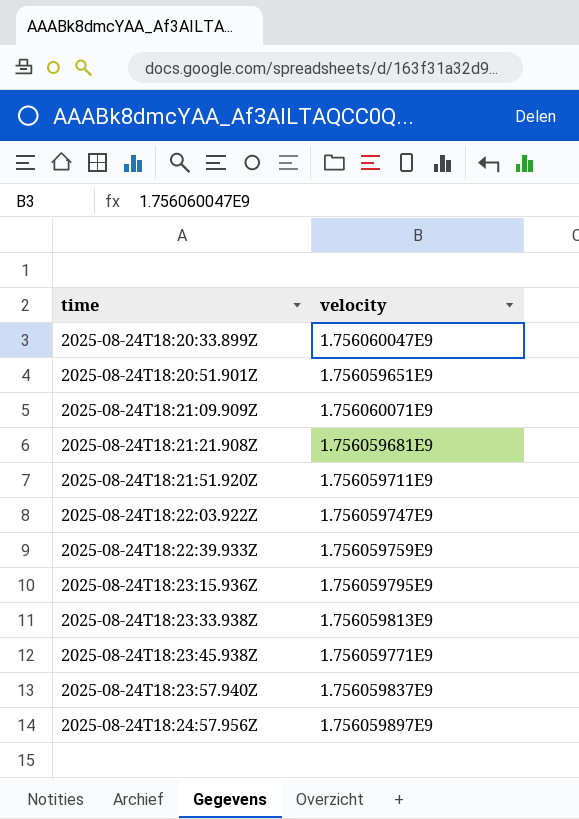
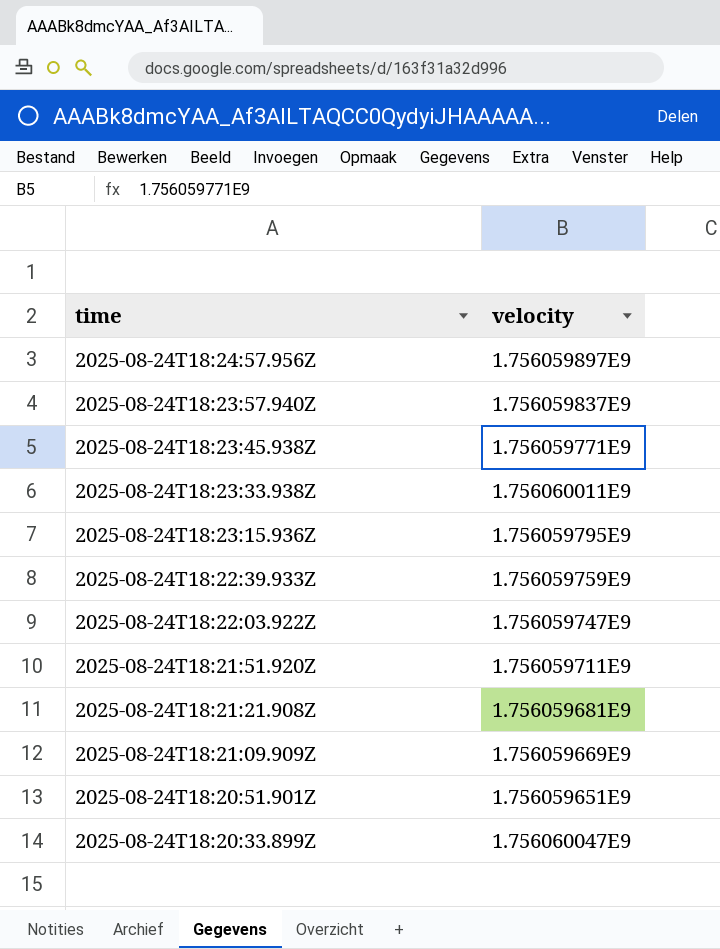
row order: time ascending -> time descending
2025-08-24T18:23:33.938Z | velocity: 1.756059813E9 -> 1.756060011E9
2025-08-24T18:21:09.909Z | velocity: 1.756060071E9 -> 1.756059669E9

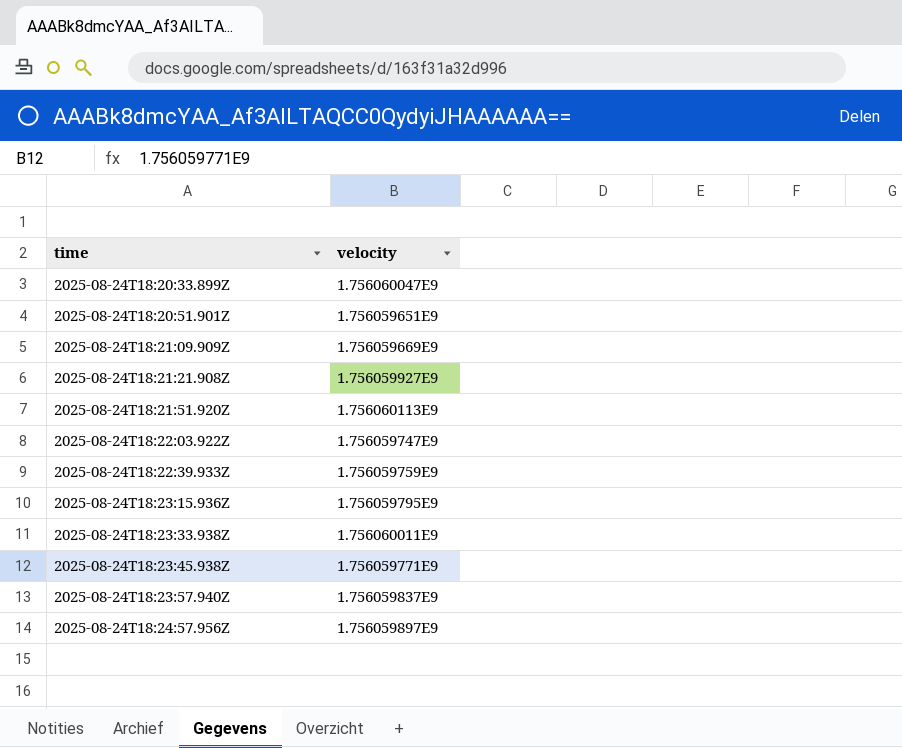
row order: time descending -> time ascending
2025-08-24T18:21:21.908Z | velocity: 1.756059681E9 -> 1.756059927E9
2025-08-24T18:21:51.920Z | velocity: 1.756059711E9 -> 1.756060113E9

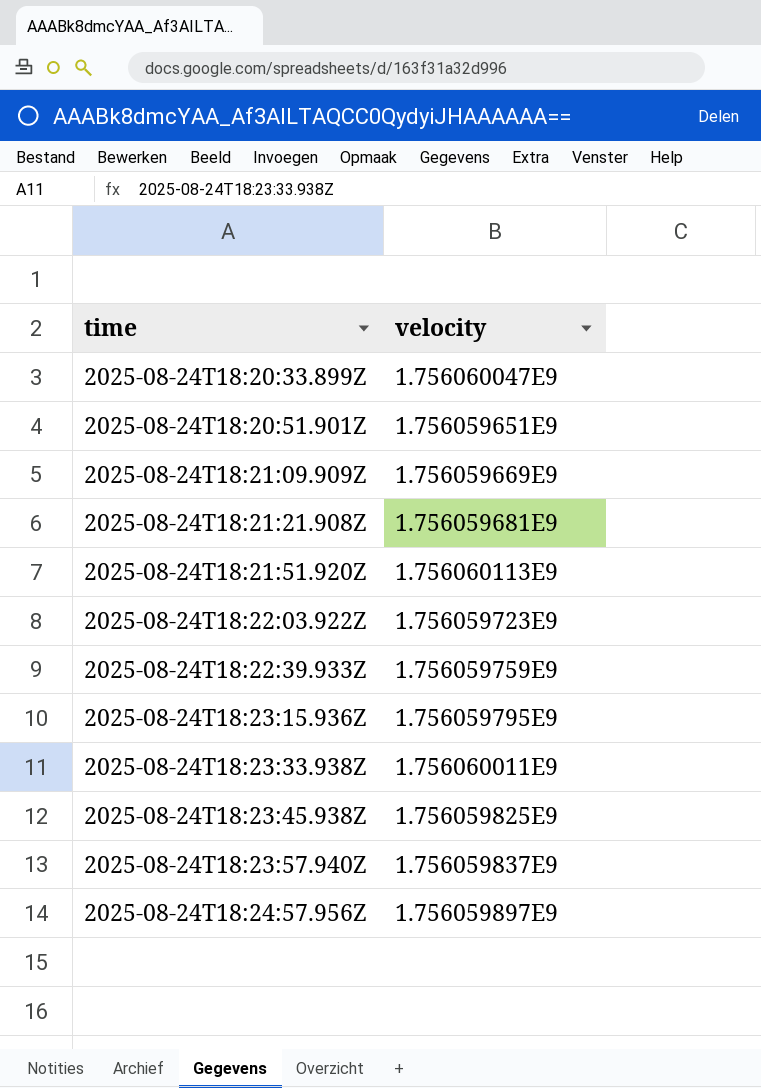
2025-08-24T18:21:21.908Z | velocity: 1.756059927E9 -> 1.756059681E9
2025-08-24T18:22:03.922Z | velocity: 1.756059747E9 -> 1.756059723E9
2025-08-24T18:23:45.938Z | velocity: 1.756059771E9 -> 1.756059825E9

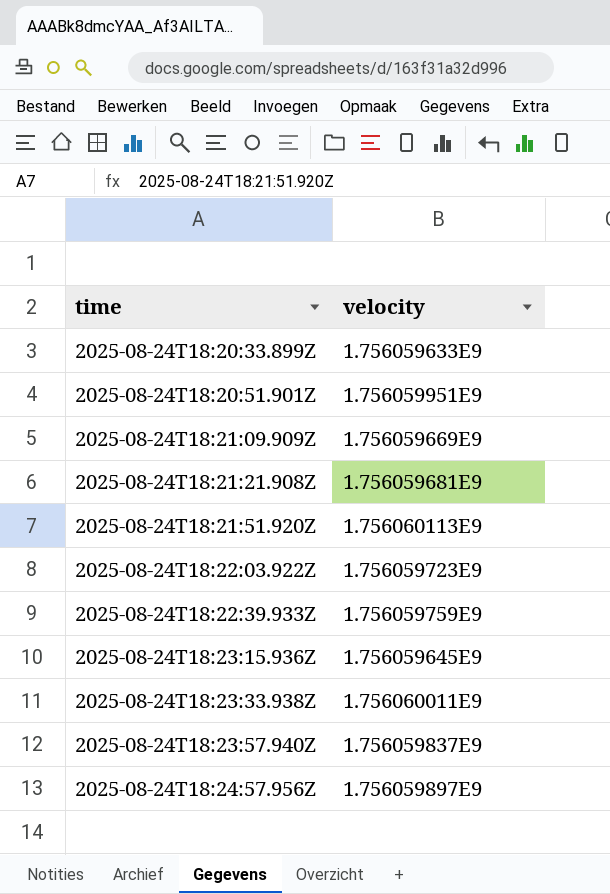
row 2025-08-24T18:23:45.938Z: 1.756059825E9 -> none
2025-08-24T18:20:33.899Z | velocity: 1.756060047E9 -> 1.756059633E9
2025-08-24T18:20:51.901Z | velocity: 1.756059651E9 -> 1.756059951E9
2025-08-24T18:23:15.936Z | velocity: 1.756059795E9 -> 1.756059645E9

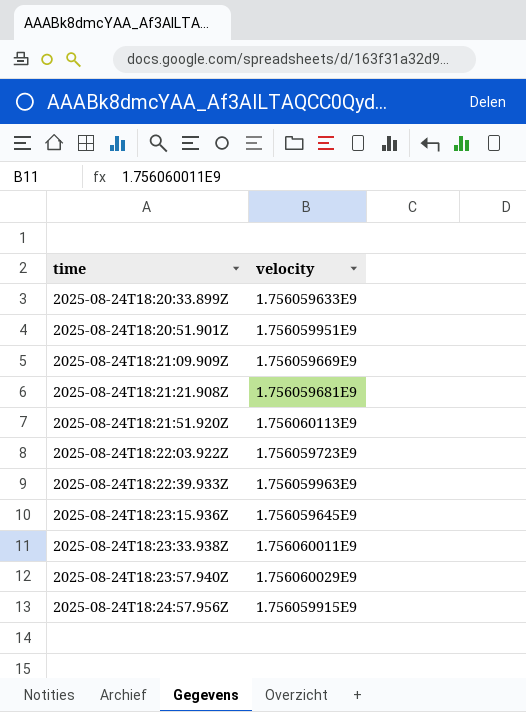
2025-08-24T18:22:39.933Z | velocity: 1.756059759E9 -> 1.756059963E9
2025-08-24T18:23:57.940Z | velocity: 1.756059837E9 -> 1.756060029E9
2025-08-24T18:24:57.956Z | velocity: 1.756059897E9 -> 1.756059915E9

